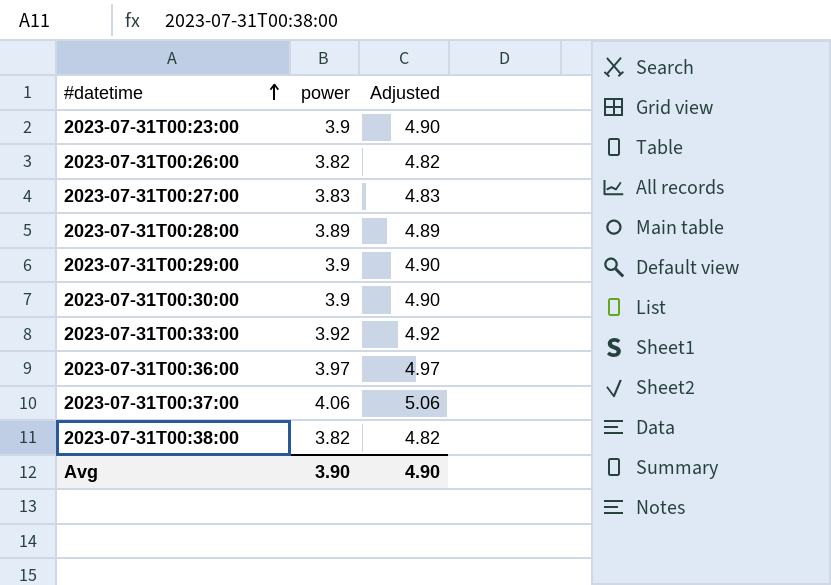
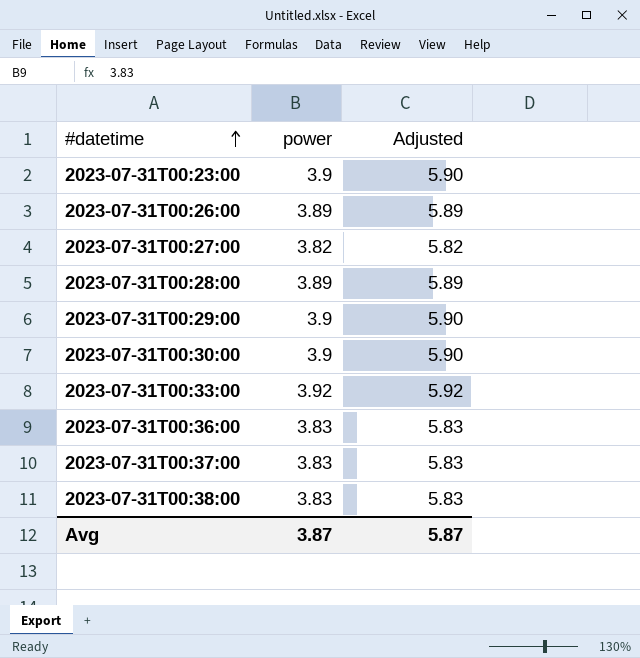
column Adjusted | formula: [power] + 1 -> [power] + 2
2023-07-31T00:26:00 | power: 3.82 -> 3.89
2023-07-31T00:27:00 | power: 3.83 -> 3.82
2023-07-31T00:36:00 | power: 3.97 -> 3.83
2023-07-31T00:37:00 | power: 4.06 -> 3.83
2023-07-31T00:38:00 | power: 3.82 -> 3.83
Avg | power: 3.90 -> 3.87
Avg | Adjusted: 4.90 -> 5.87

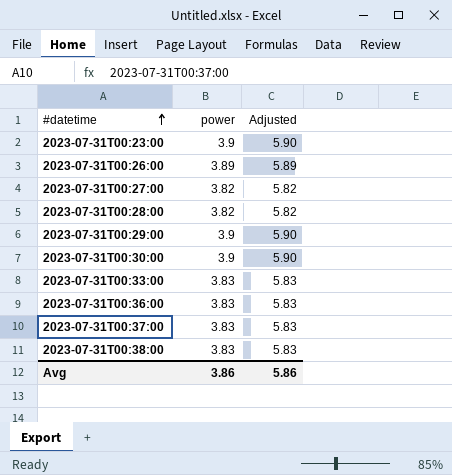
2023-07-31T00:28:00 | power: 3.89 -> 3.82
2023-07-31T00:28:00 | Adjusted: 5.89 -> 5.82
2023-07-31T00:33:00 | power: 3.92 -> 3.83
2023-07-31T00:33:00 | Adjusted: 5.92 -> 5.83
Avg | power: 3.87 -> 3.86
Avg | Adjusted: 5.87 -> 5.86

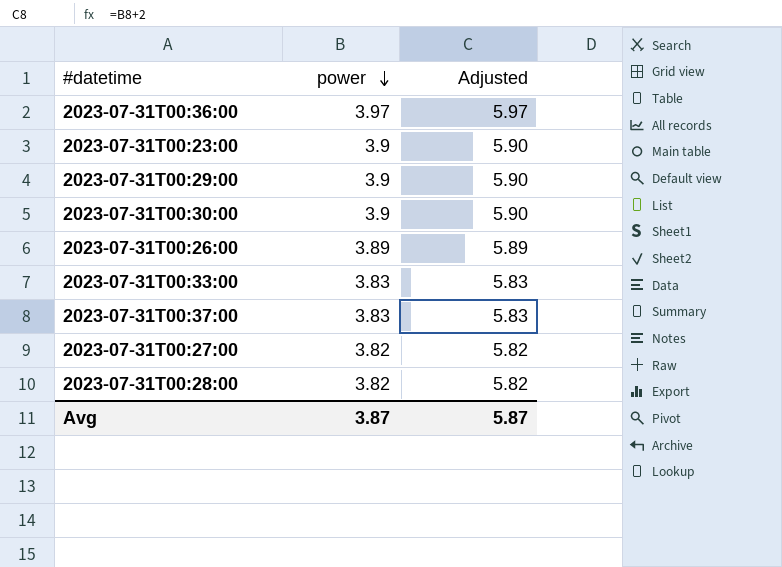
row order: #datetime ascending -> power descending
row 2023-07-31T00:38:00: 3.83 | 5.83 -> none
2023-07-31T00:36:00 | power: 3.83 -> 3.97
2023-07-31T00:36:00 | Adjusted: 5.83 -> 5.97
Avg | power: 3.86 -> 3.87
Avg | Adjusted: 5.86 -> 5.87

